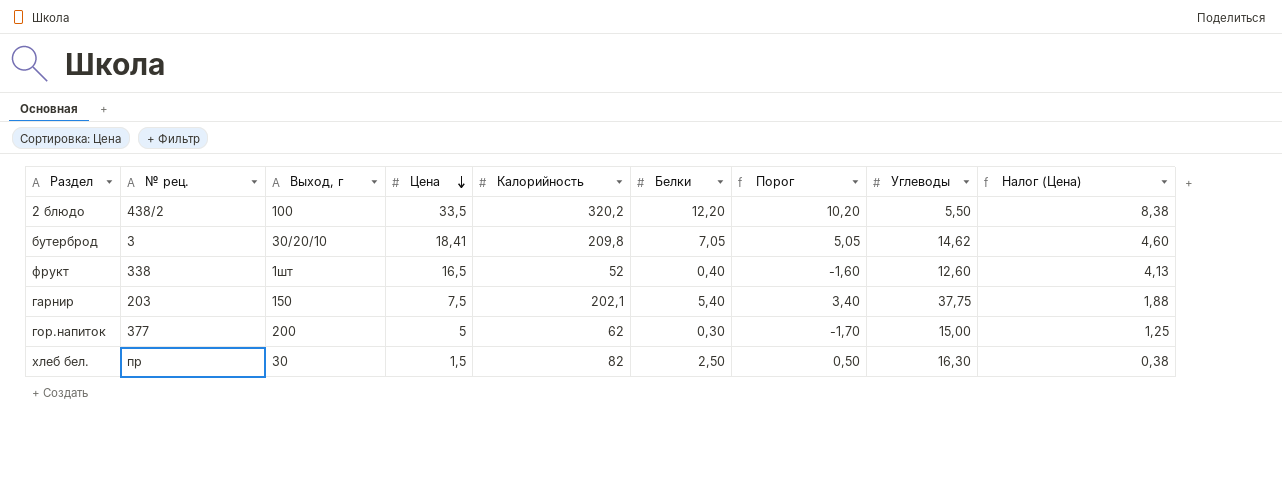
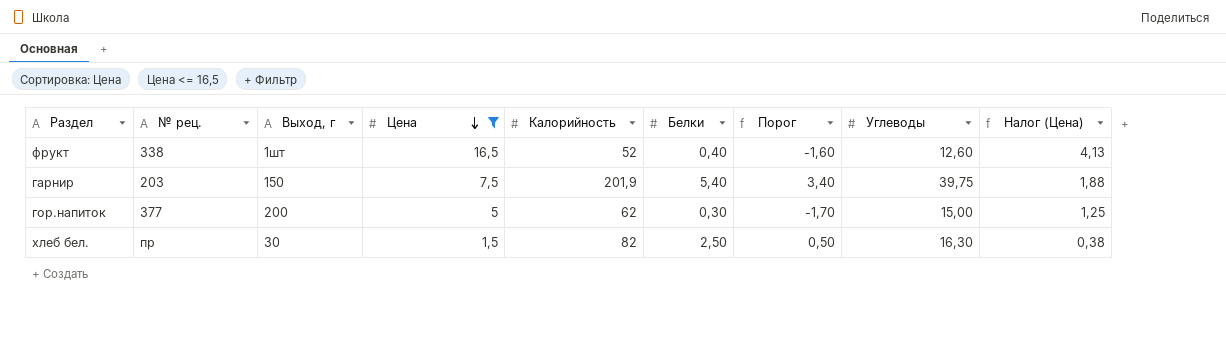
filter: none -> Цена <= 16,5
гарнир | Калорийность: 202,1 -> 201,9
гарнир | Углеводы: 37,75 -> 39,75

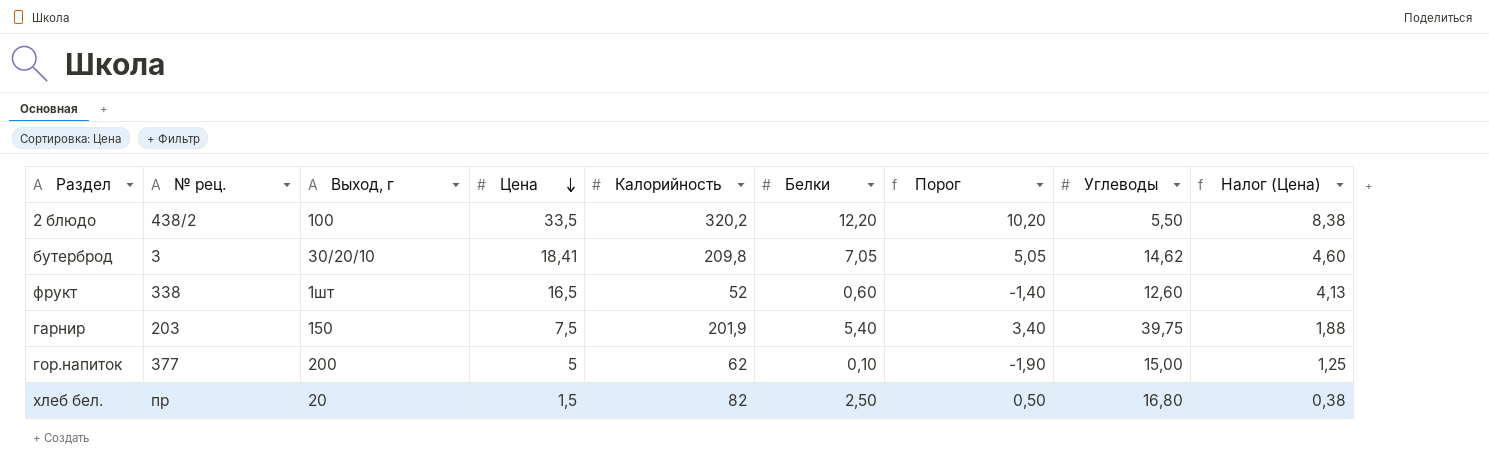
filter: Цена <= 16,5 -> none
фрукт | Белки: 0,40 -> 0,60
фрукт | Порог: -1,60 -> -1,40
гор.напиток | Белки: 0,30 -> 0,10
гор.напиток | Порог: -1,70 -> -1,90
хлеб бел. | Выход, г: 30 -> 20
хлеб бел. | Углеводы: 16,30 -> 16,80

